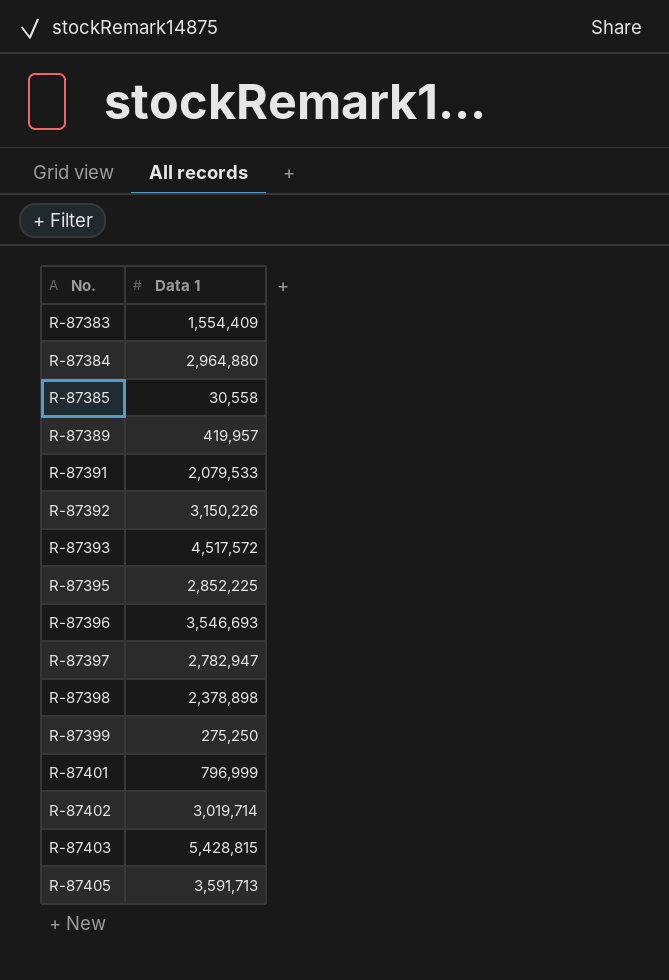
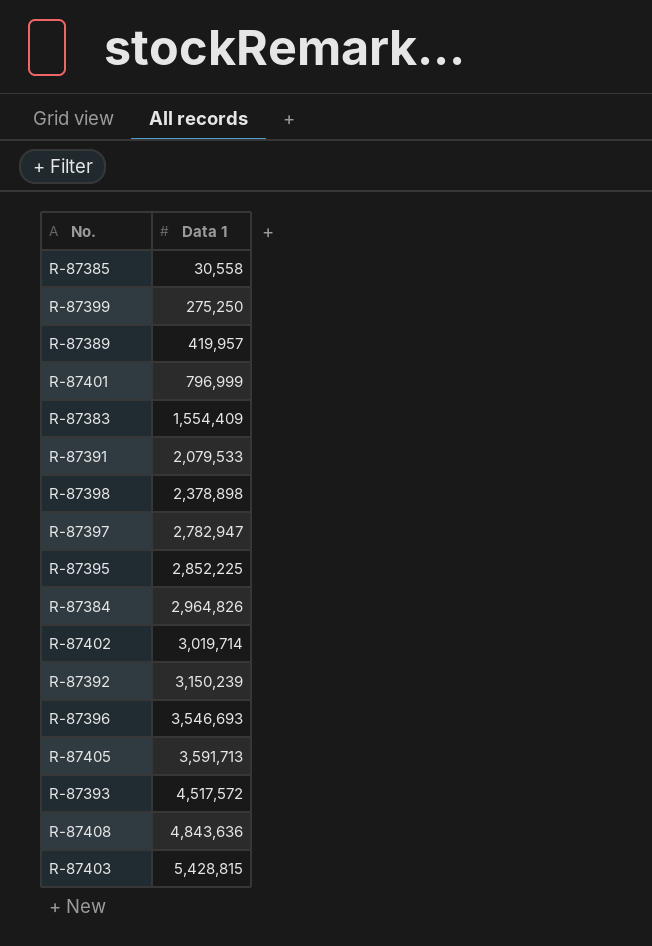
row order: No. ascending -> Data 1 ascending
R-87384 | Data 1: 2,964,880 -> 2,964,826
R-87392 | Data 1: 3,150,226 -> 3,150,239
row R-87408: none -> 4,843,636

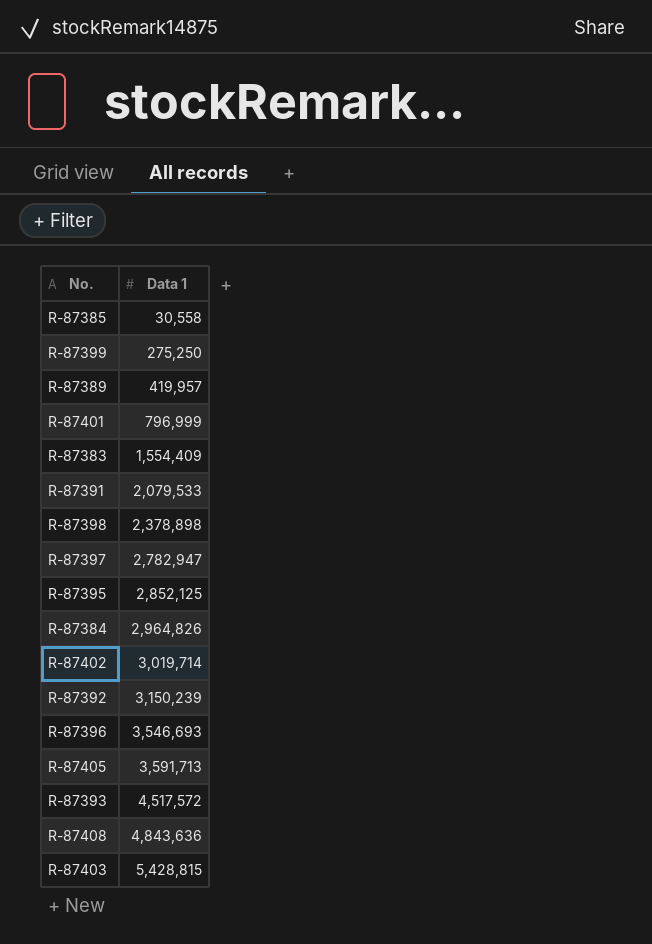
R-87395 | Data 1: 2,852,225 -> 2,852,125

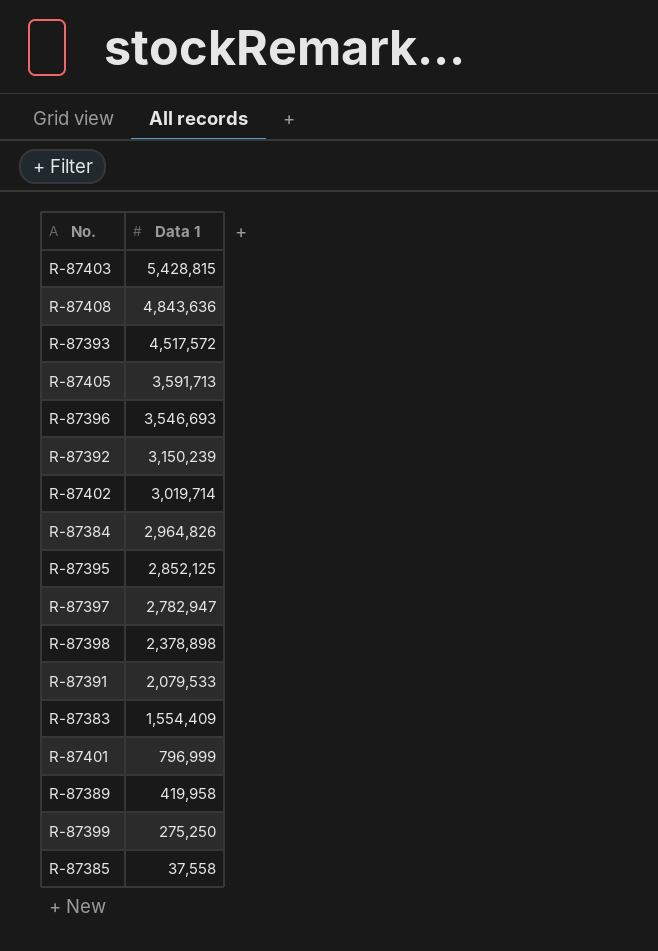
row order: Data 1 ascending -> Data 1 descending
R-87389 | Data 1: 419,957 -> 419,958
R-87385 | Data 1: 30,558 -> 37,558

